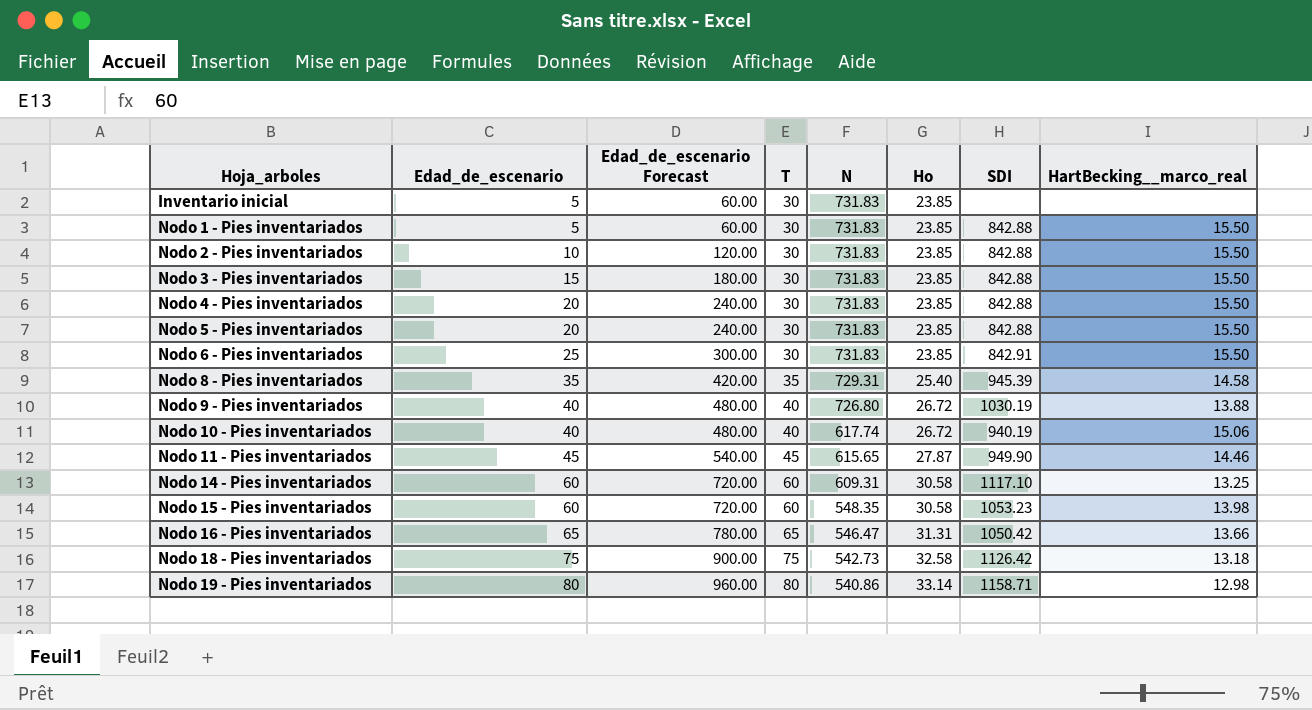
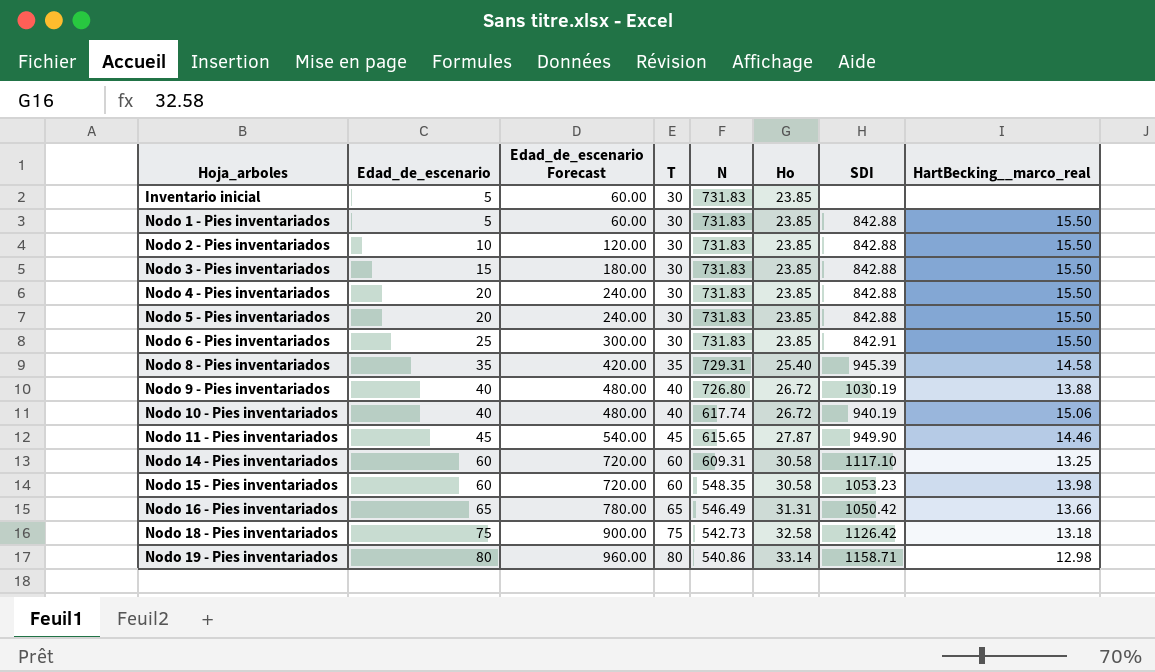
Nodo 16 - Pies inventariados | N: 546.47 -> 546.49

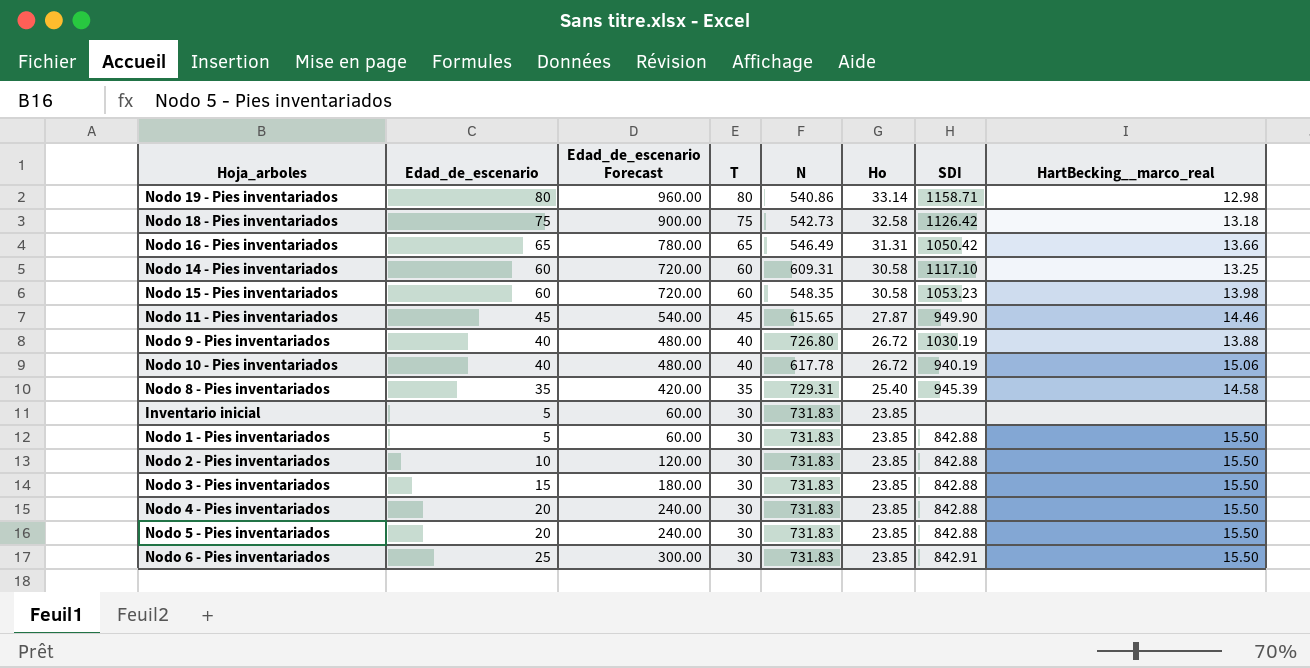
row order: Hoja_arboles ascending -> T descending
Nodo 10 - Pies inventariados | N: 617.74 -> 617.78

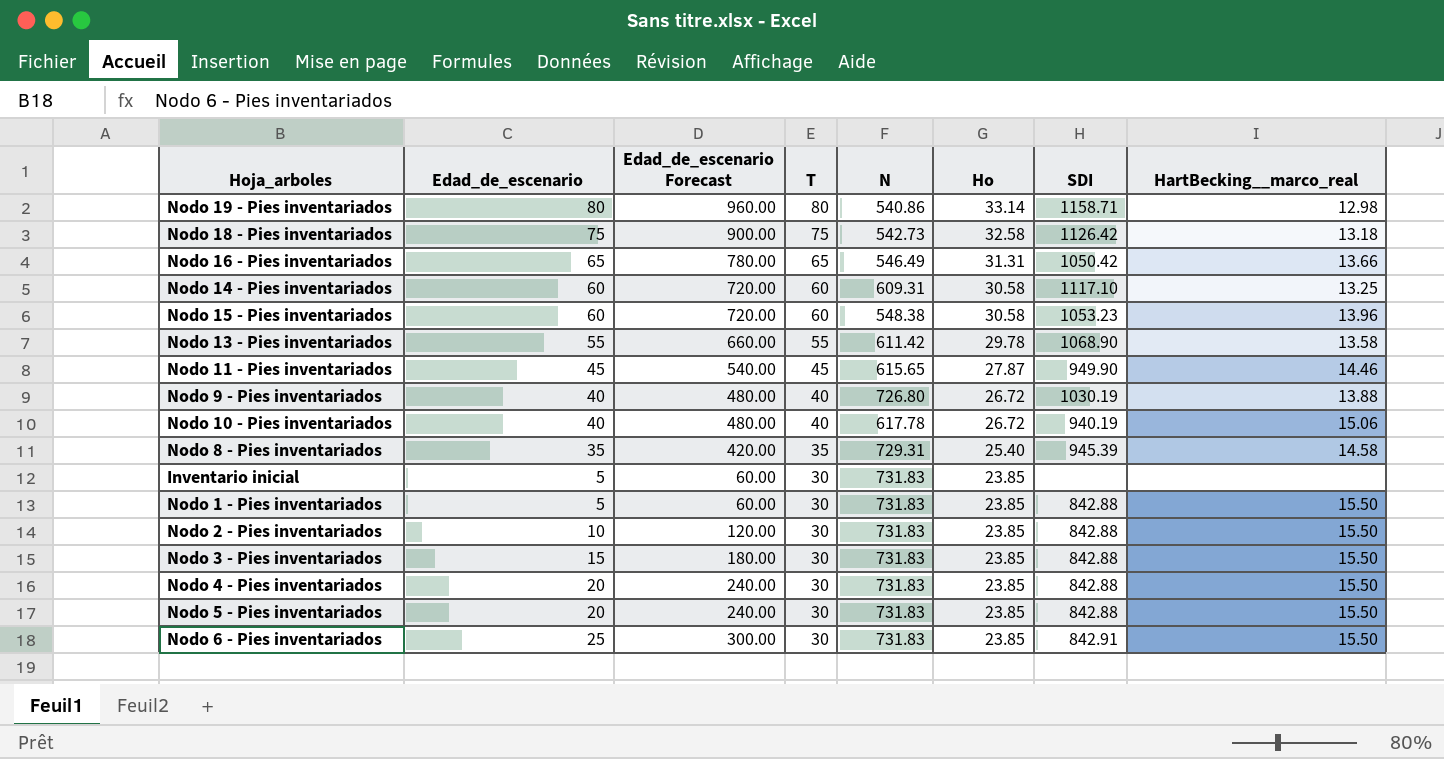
Nodo 15 - Pies inventariados | N: 548.35 -> 548.38
Nodo 15 - Pies inventariados | HartBecking__marco_real: 13.98 -> 13.96
row Nodo 13 - Pies inventariados: none -> 55 | 660.00 | 55 | 611.42 | 29.78 | 1068.90 | 13.58

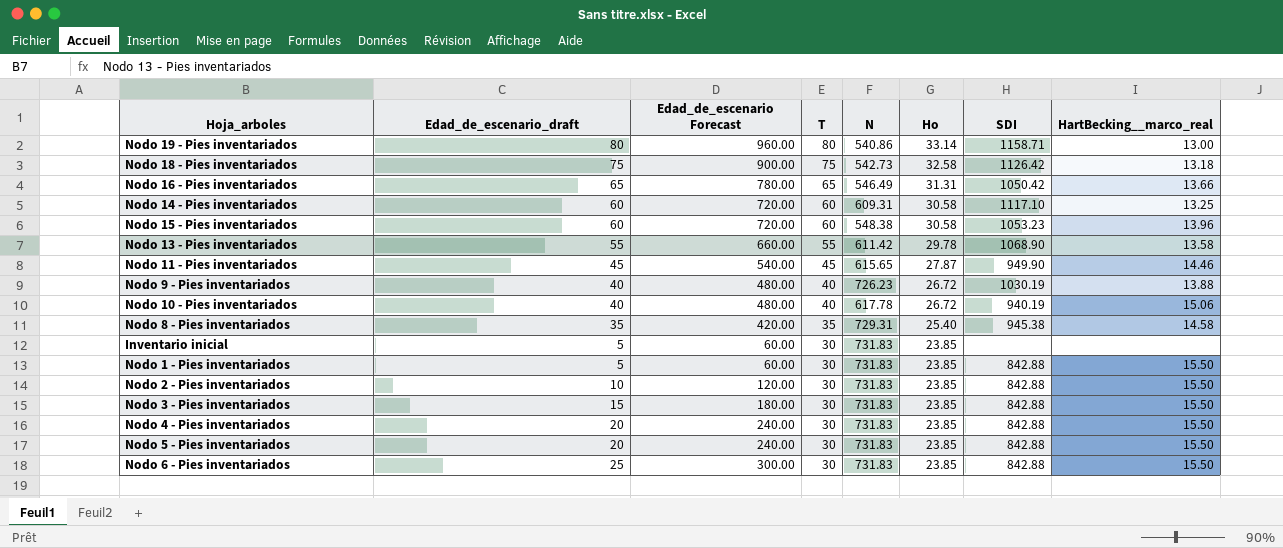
column name: Edad_de_escenario -> Edad_de_escenario_draft
Nodo 19 - Pies inventariados | HartBecking__marco_real: 12.98 -> 13.00
Nodo 9 - Pies inventariados | N: 726.80 -> 726.23
Nodo 8 - Pies inventariados | SDI: 945.39 -> 945.38
Nodo 6 - Pies inventariados | SDI: 842.91 -> 842.88

